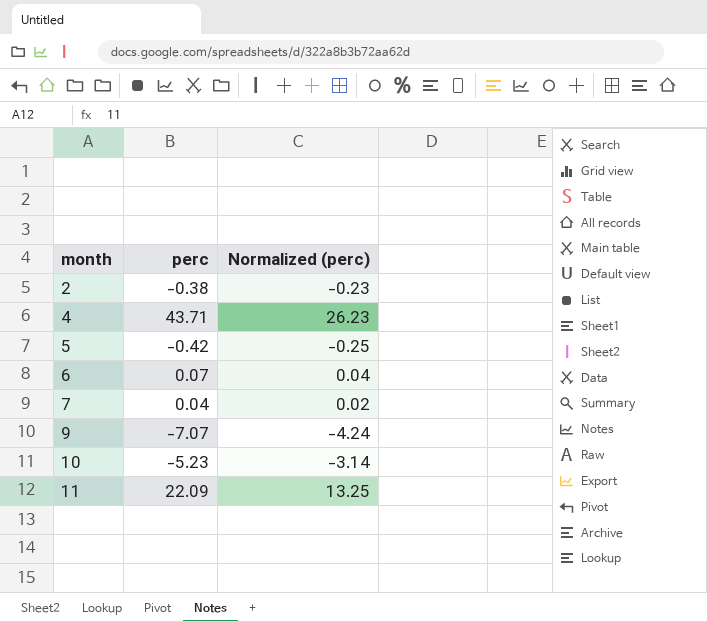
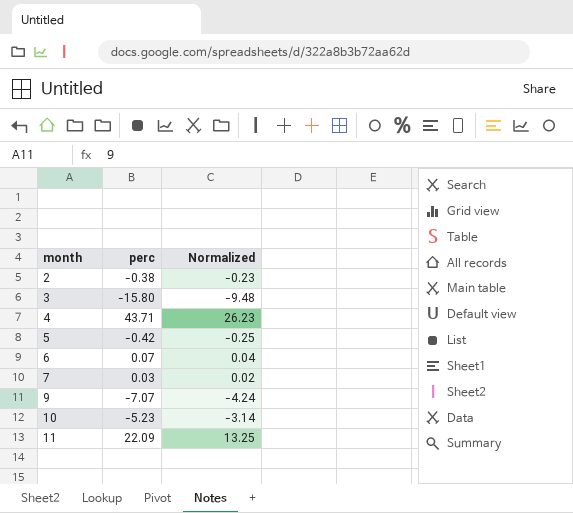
column name: Normalized (perc) -> Normalized
row 3: none -> -15.80 | -9.48
7 | perc: 0.04 -> 0.03

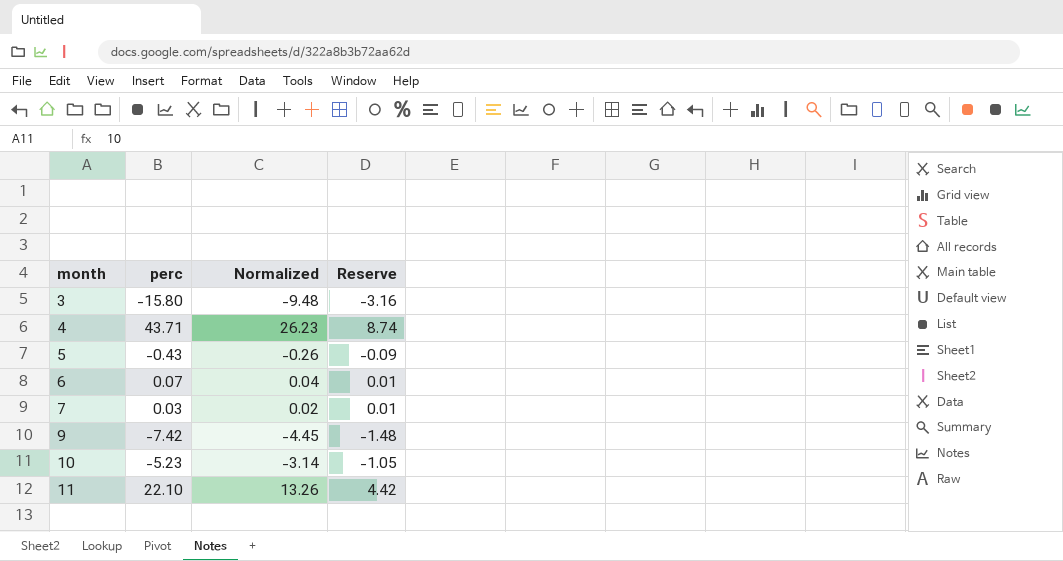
column Reserve | formula: none -> [perc] * 0.2
row 2: -0.38 | -0.23 -> none
5 | perc: -0.42 -> -0.43
5 | Normalized: -0.25 -> -0.26
9 | perc: -7.07 -> -7.42
9 | Normalized: -4.24 -> -4.45
11 | perc: 22.09 -> 22.10
11 | Normalized: 13.25 -> 13.26

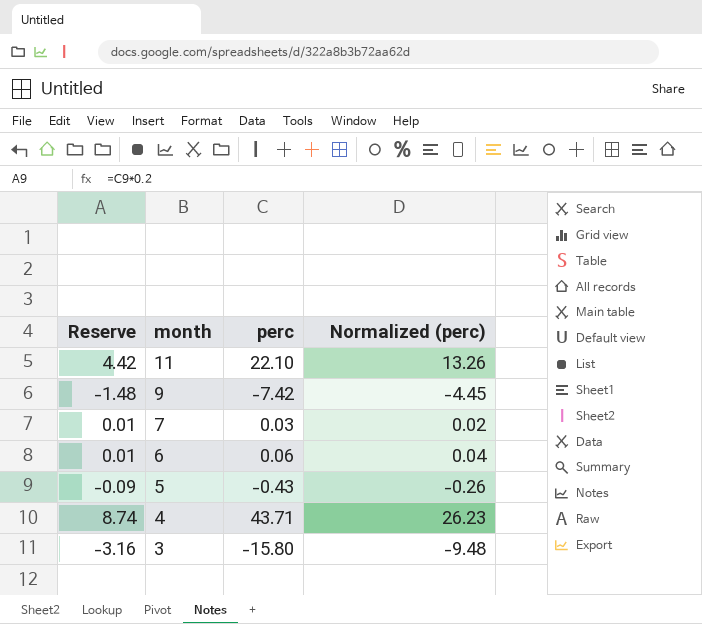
row order: month ascending -> month descending
column Reserve | position: 4 -> 1
column name: Normalized -> Normalized (perc)
row 10: -5.23 | -3.14 | -1.05 -> none
6 | perc: 0.07 -> 0.06

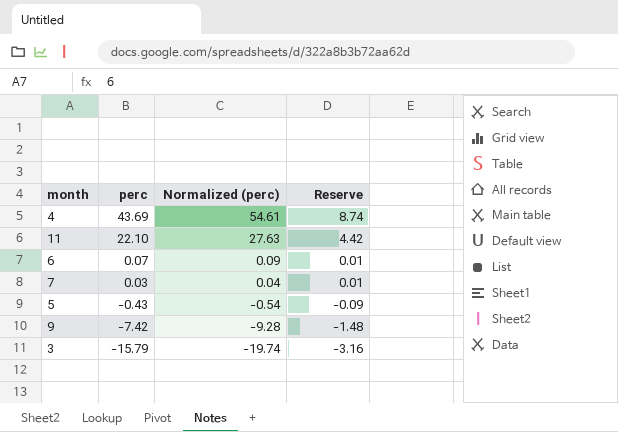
row order: month descending -> perc descending
column Normalized (perc) | formula: [perc] * 0.6 -> [perc] * 1.25
column Reserve | position: 1 -> 4
4 | perc: 43.71 -> 43.69
6 | perc: 0.06 -> 0.07
3 | perc: -15.80 -> -15.79

